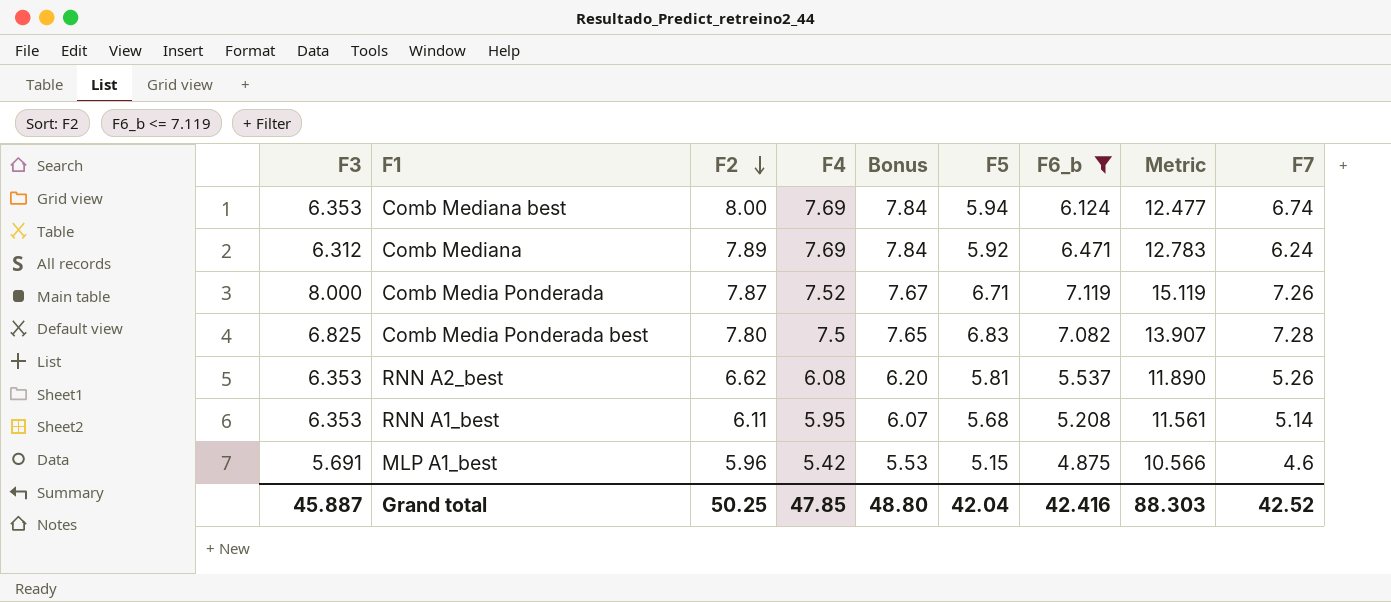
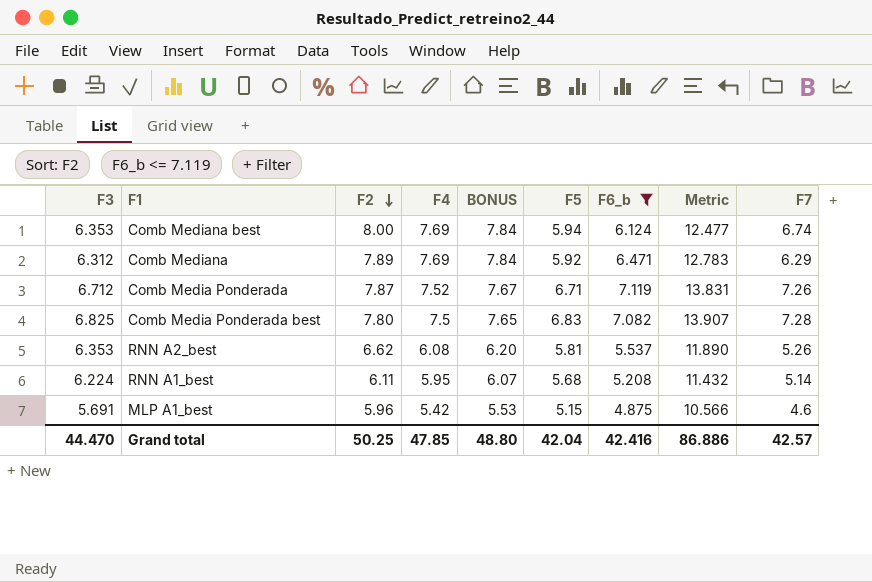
column name: Bonus -> BONUS
Comb Mediana | F7: 6.24 -> 6.29
Comb Media Ponderada | F3: 8.000 -> 6.712
Comb Media Ponderada | Metric: 15.119 -> 13.831
RNN A1_best | F3: 6.353 -> 6.224
RNN A1_best | Metric: 11.561 -> 11.432
Grand total | F3: 45.887 -> 44.470
Grand total | Metric: 88.303 -> 86.886
Grand total | F7: 42.52 -> 42.57

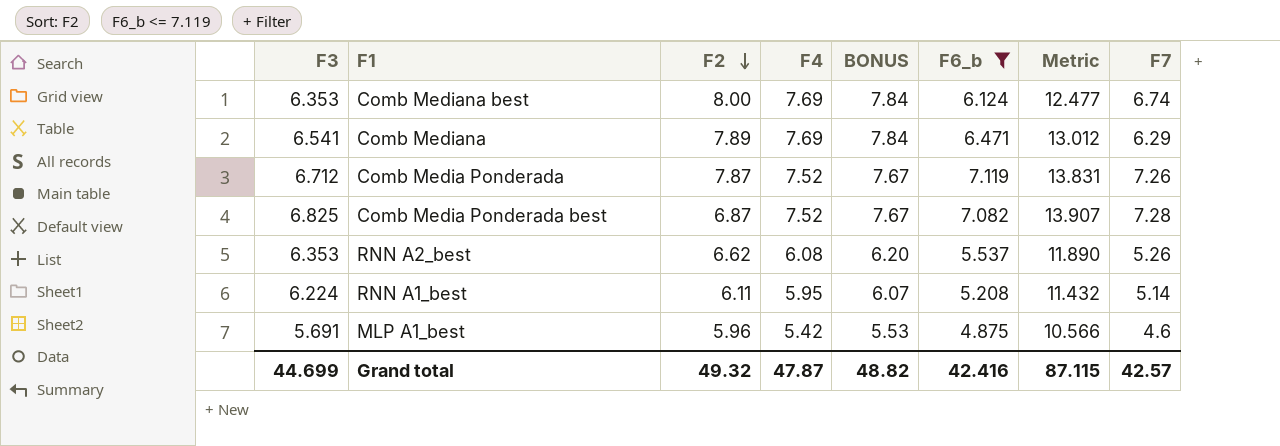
column F5 | position: 6 -> none
Comb Mediana | F3: 6.312 -> 6.541
Comb Mediana | Metric: 12.783 -> 13.012
Comb Media Ponderada best | F2: 7.80 -> 6.87
Comb Media Ponderada best | F4: 7.5 -> 7.52
Comb Media Ponderada best | BONUS: 7.65 -> 7.67
Grand total | F3: 44.470 -> 44.699
Grand total | F2: 50.25 -> 49.32
Grand total | F4: 47.85 -> 47.87
Grand total | BONUS: 48.80 -> 48.82
Grand total | Metric: 86.886 -> 87.115

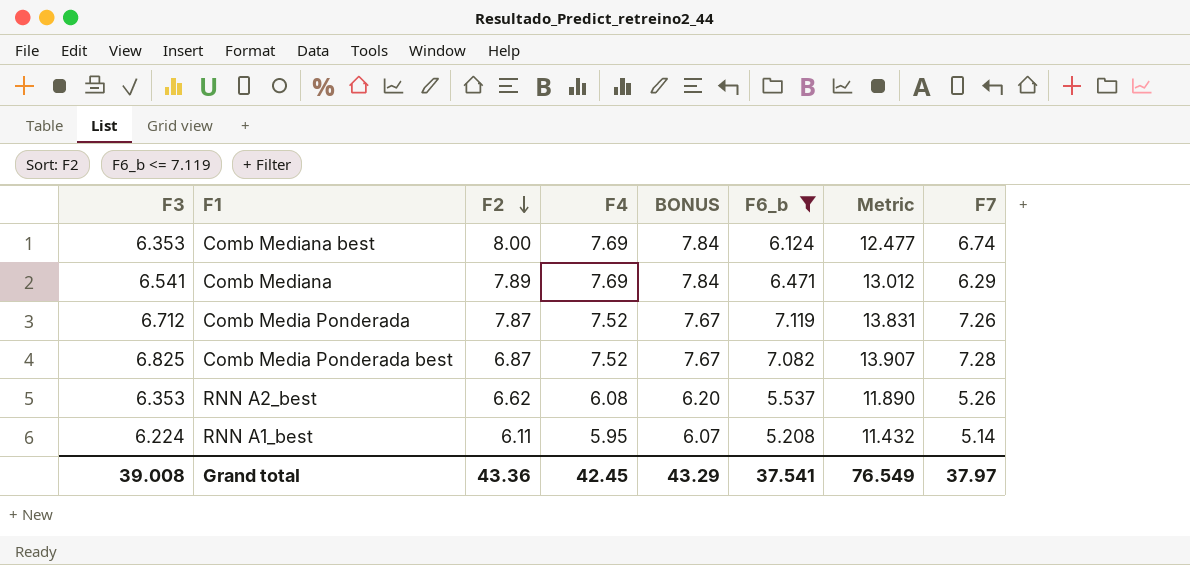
row MLP A1_best: 5.691 | 5.96 | 5.42 | 5.53 | 4.875 | 10.566 | 4.6 -> none
Grand total | F3: 44.699 -> 39.008
Grand total | F2: 49.32 -> 43.36
Grand total | F4: 47.87 -> 42.45
Grand total | BONUS: 48.82 -> 43.29
Grand total | F6_b: 42.416 -> 37.541
Grand total | Metric: 87.115 -> 76.549
Grand total | F7: 42.57 -> 37.97

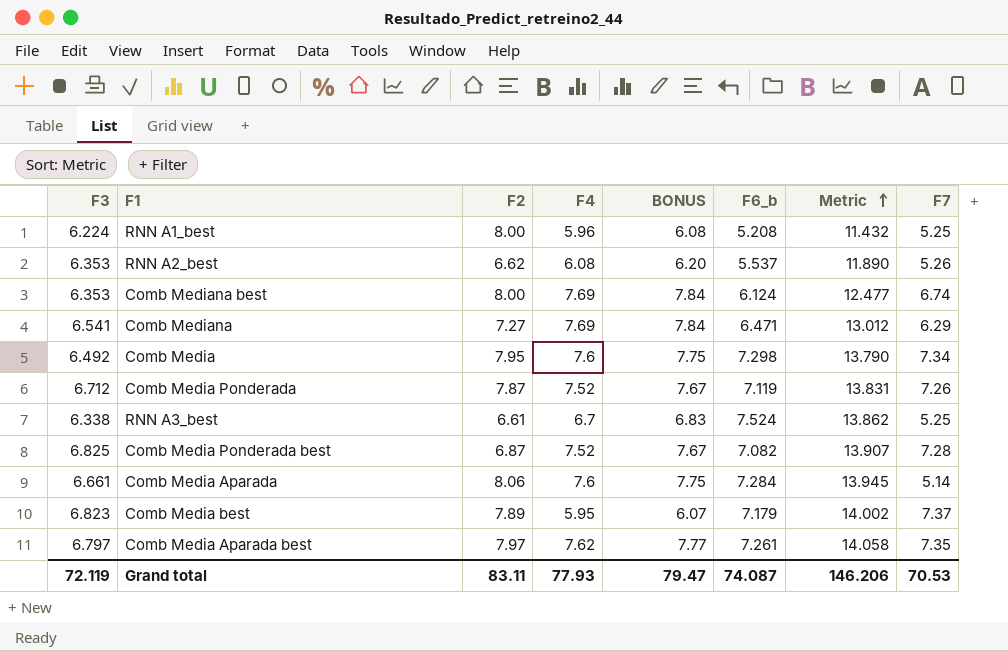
filter: F6_b <= 7.119 -> none
row order: F2 descending -> Metric ascending
RNN A1_best | F2: 6.11 -> 8.00
RNN A1_best | F4: 5.95 -> 5.96
RNN A1_best | BONUS: 6.07 -> 6.08
RNN A1_best | F7: 5.14 -> 5.25
Comb Mediana | F2: 7.89 -> 7.27
Grand total | F3: 39.008 -> 72.119
Grand total | F2: 43.36 -> 83.11
Grand total | F4: 42.45 -> 77.93
Grand total | BONUS: 43.29 -> 79.47
Grand total | F6_b: 37.541 -> 74.087
Grand total | Metric: 76.549 -> 146.206
Grand total | F7: 37.97 -> 70.53

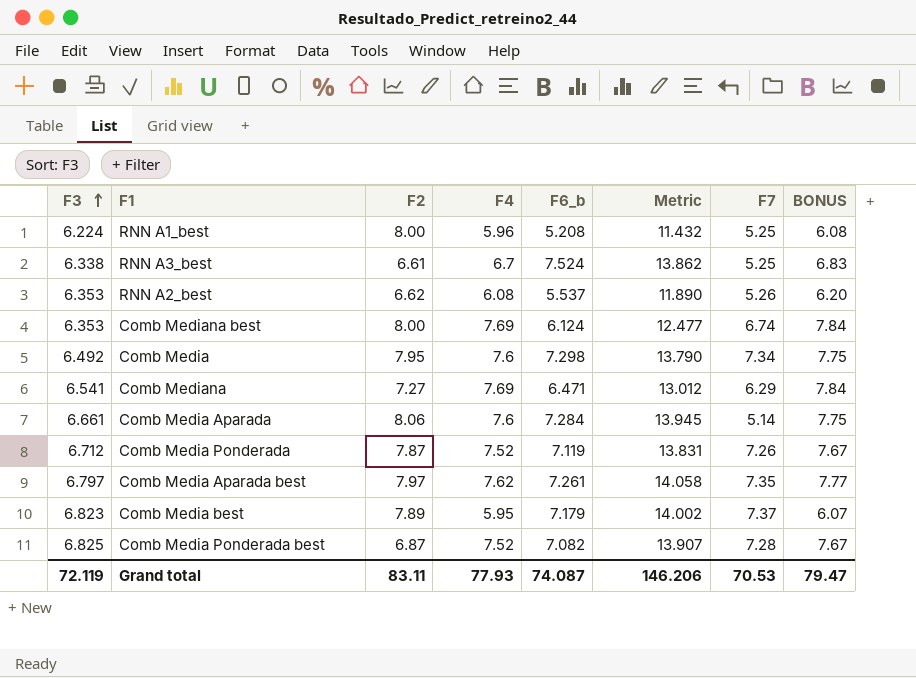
row order: Metric ascending -> F3 ascending
column BONUS | position: 5 -> 8

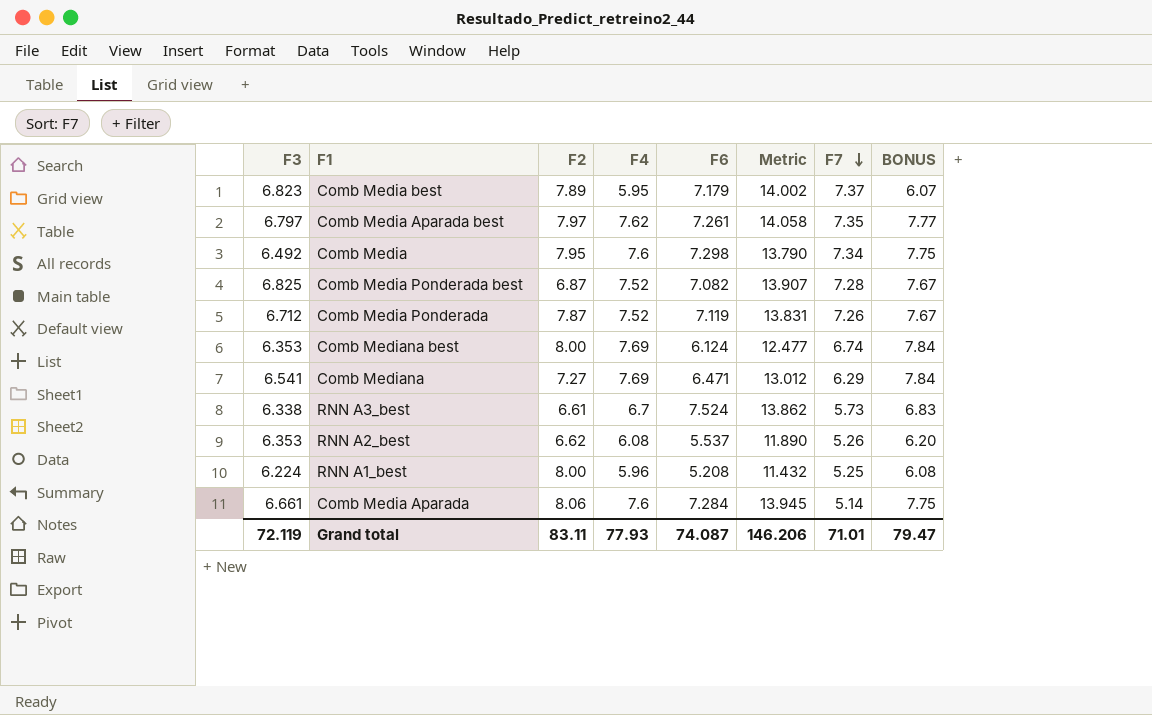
row order: F3 ascending -> F7 descending
column name: F6_b -> F6
RNN A3_best | F7: 5.25 -> 5.73
Grand total | F7: 70.53 -> 71.01

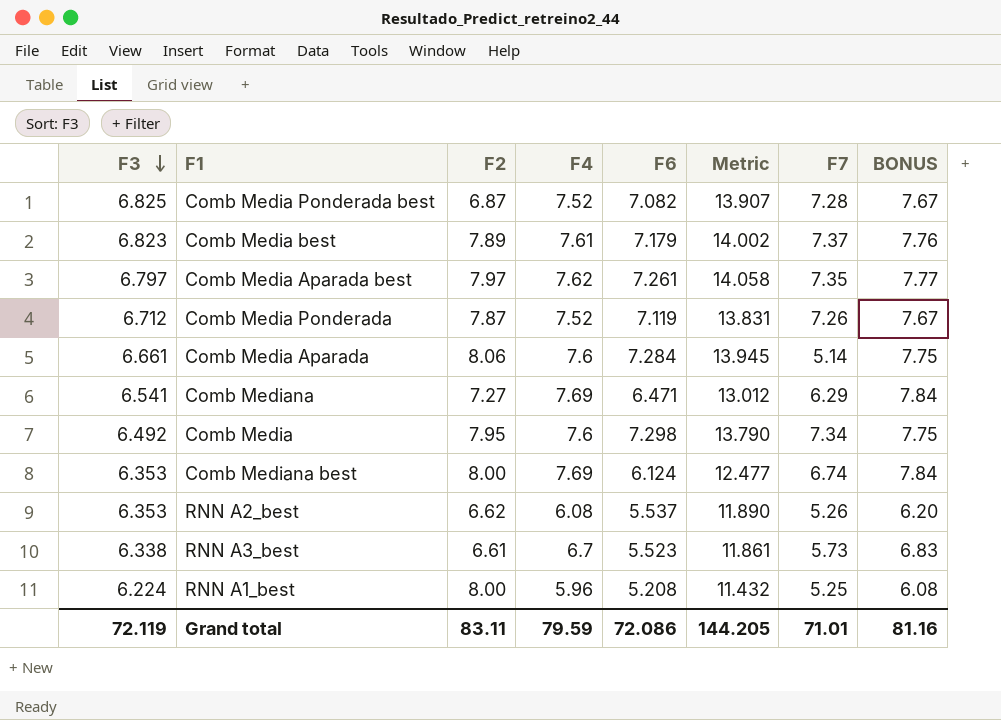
row order: F7 descending -> F3 descending
Comb Media best | F4: 5.95 -> 7.61
Comb Media best | BONUS: 6.07 -> 7.76
RNN A3_best | F6: 7.524 -> 5.523
RNN A3_best | Metric: 13.862 -> 11.861
Grand total | F4: 77.93 -> 79.59
Grand total | F6: 74.087 -> 72.086
Grand total | Metric: 146.206 -> 144.205
Grand total | BONUS: 79.47 -> 81.16

